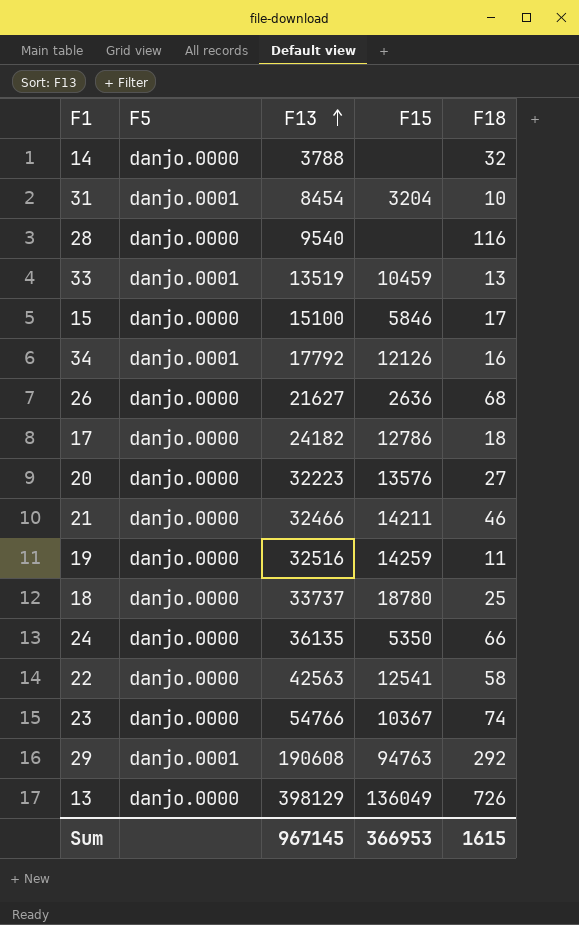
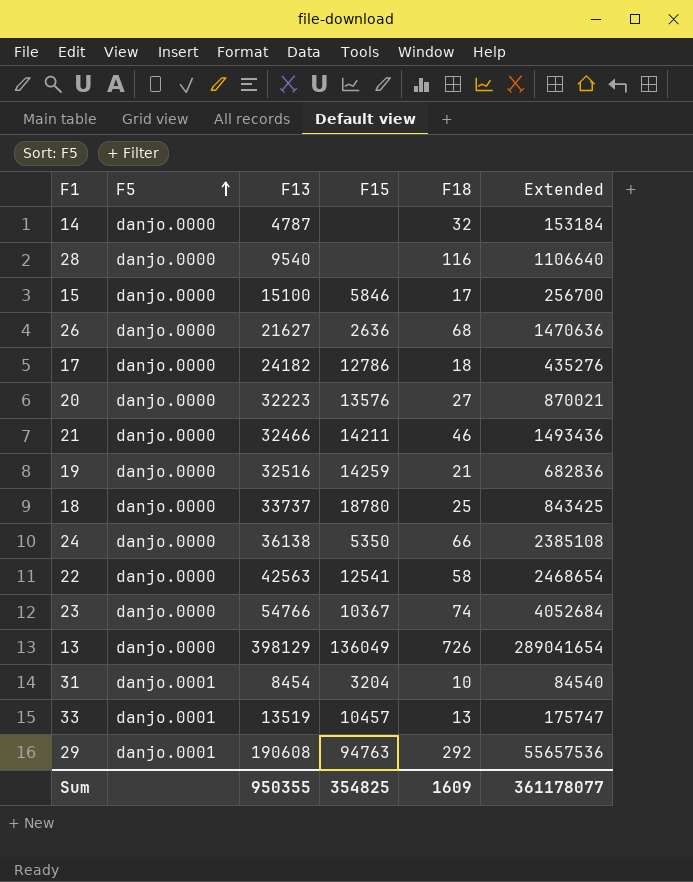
row order: F13 ascending -> F5 ascending
column Extended | formula: none -> [F13] * [F18]
row 34: danjo.0001 | 17792 | 12126 | 16 -> none
14 | F13: 3788 -> 4787
19 | F18: 11 -> 21
24 | F13: 36135 -> 36138
33 | F15: 10459 -> 10457
Sum | F13: 967145 -> 950355
Sum | F15: 366953 -> 354825
Sum | F18: 1615 -> 1609

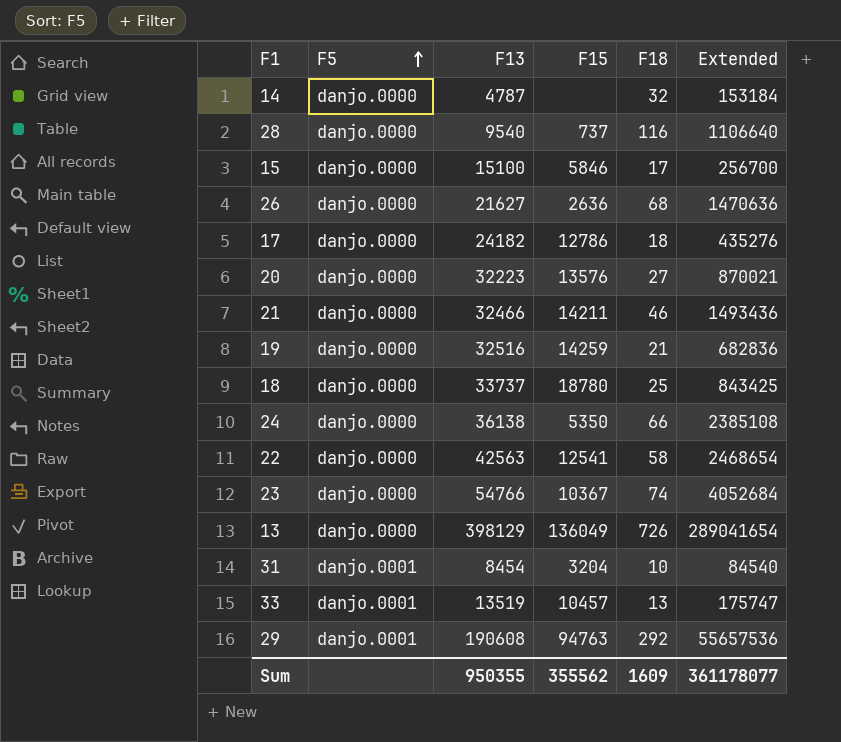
28 | F15: none -> 737
Sum | F15: 354825 -> 355562

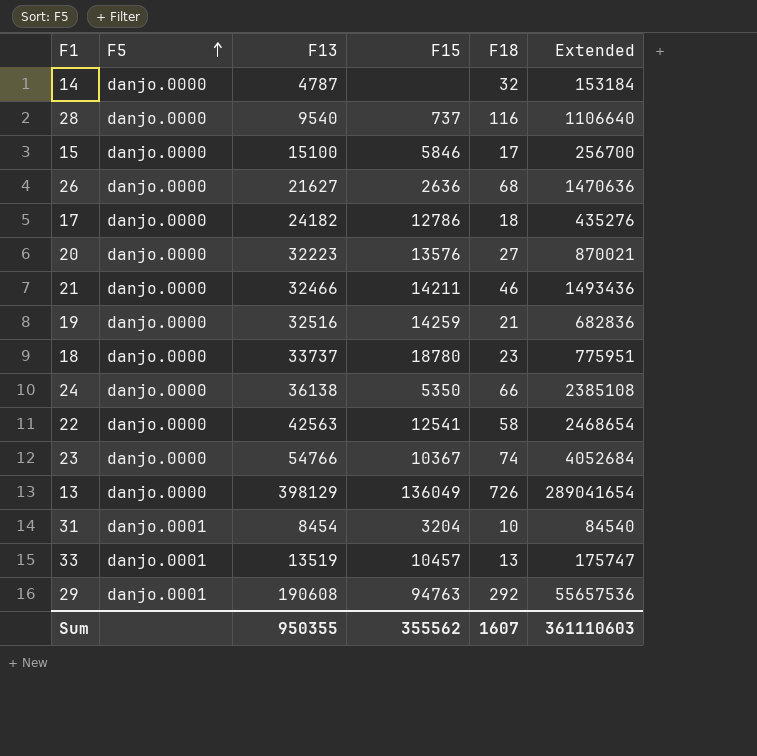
18 | F18: 25 -> 23
18 | Extended: 843425 -> 775951
Sum | F18: 1609 -> 1607
Sum | Extended: 361178077 -> 361110603

